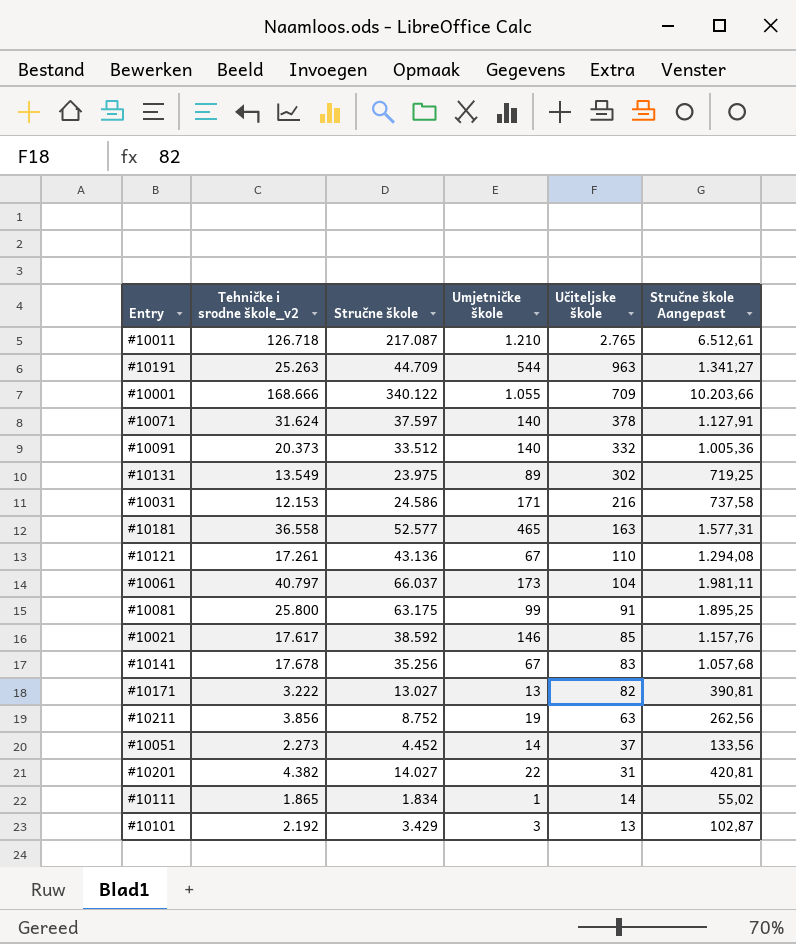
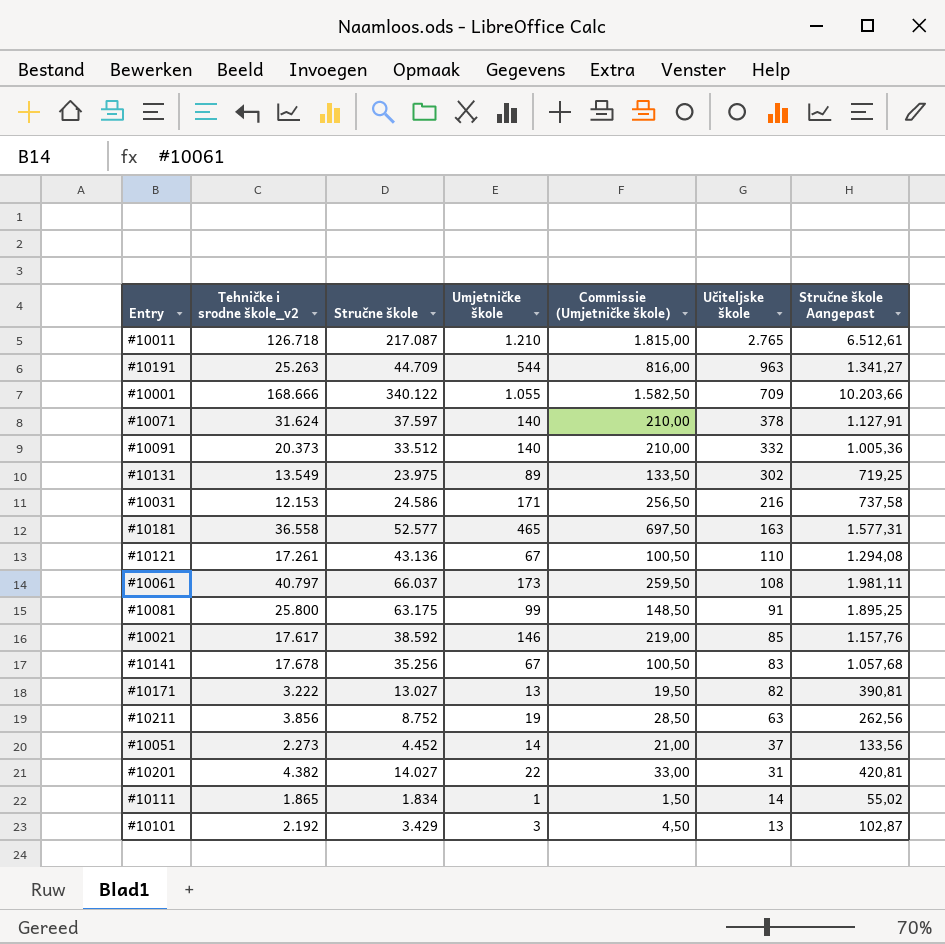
column Commissie (Umjetničke škole) | formula: none -> [Umjetničke škole] * 1,5
#10061 | Učiteljske škole: 104 -> 108

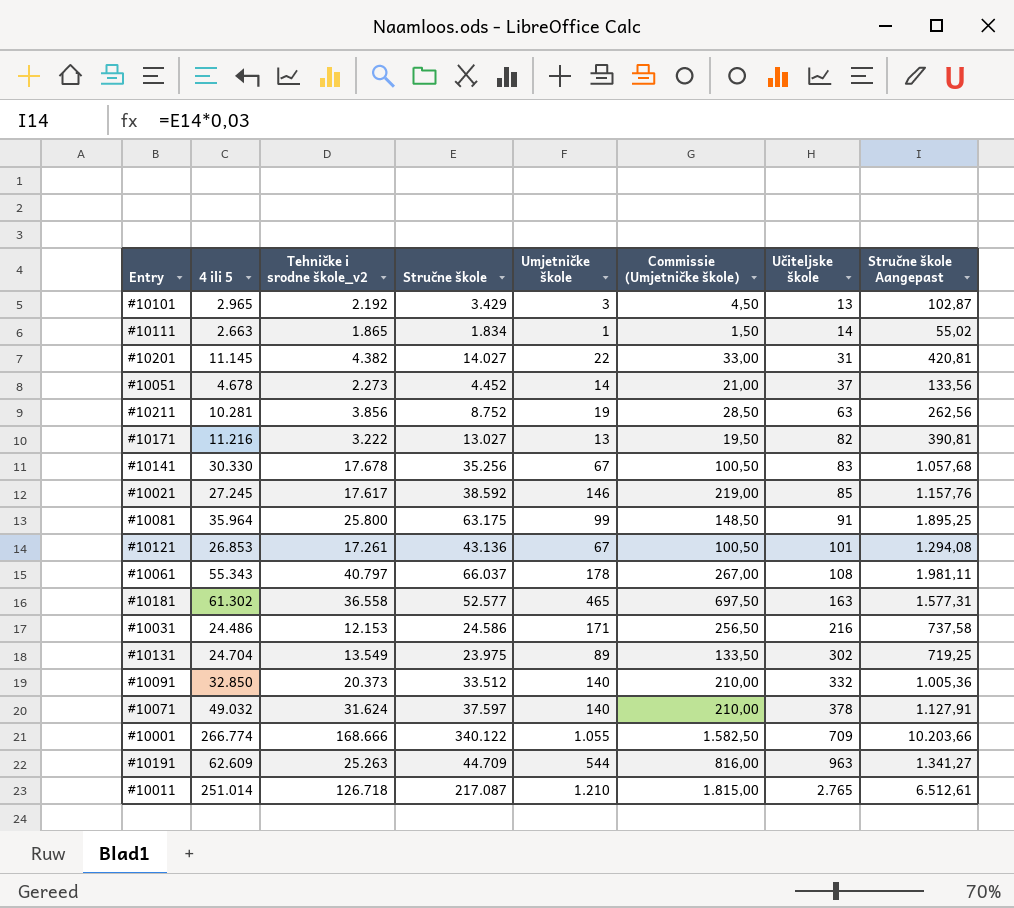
row order: Učiteljske škole descending -> Učiteljske škole ascending
column 4 ili 5 | position: none -> 2
#10121 | Učiteljske škole: 110 -> 101
#10061 | Umjetničke škole: 173 -> 178
#10061 | Commissie (Umjetničke škole): 259,50 -> 267,00

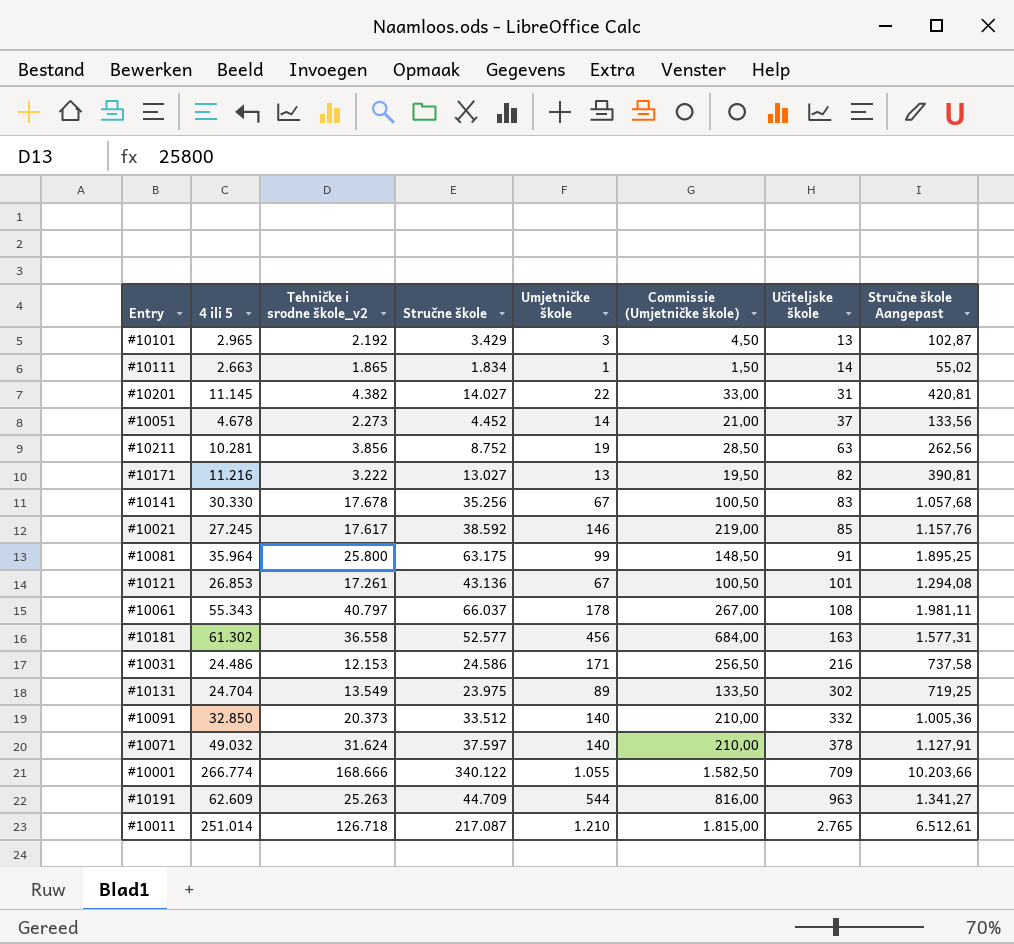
#10181 | Umjetničke škole: 465 -> 456
#10181 | Commissie (Umjetničke škole): 697,50 -> 684,00

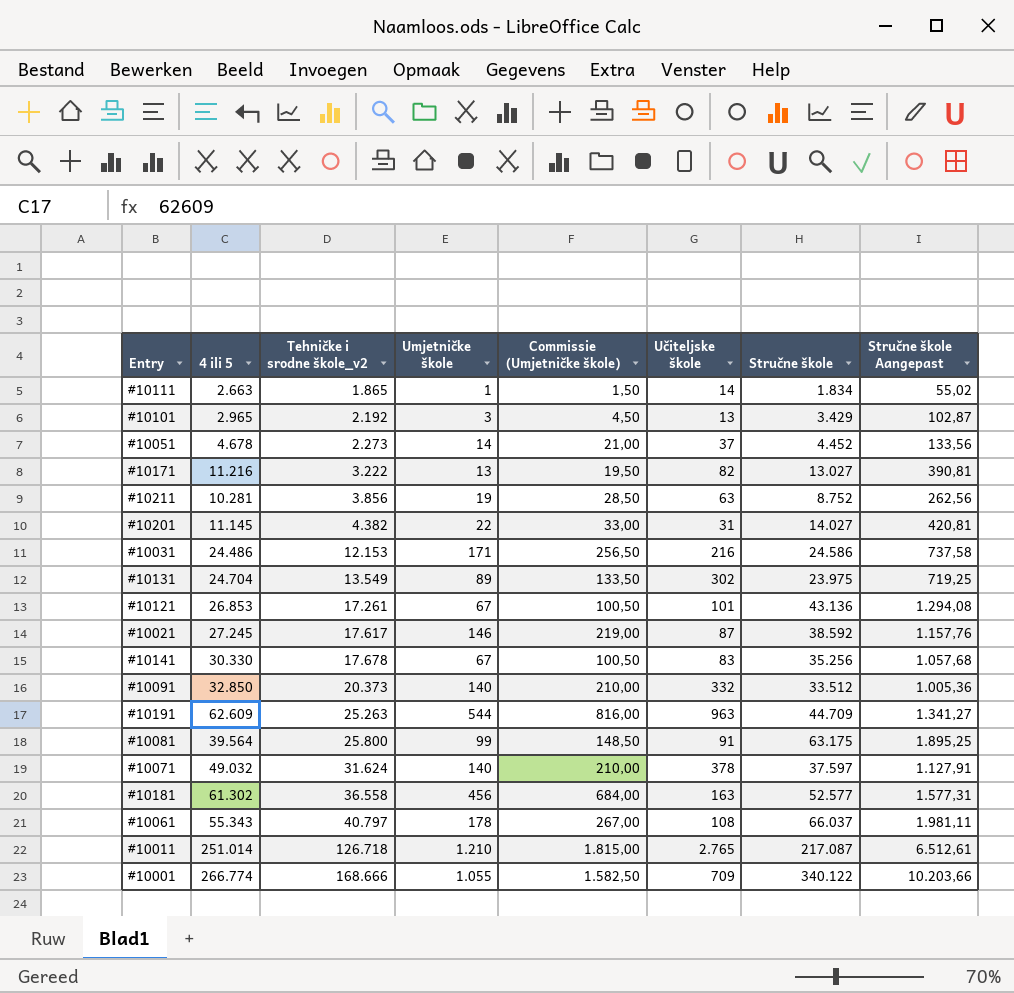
row order: Učiteljske škole ascending -> Tehničke i srodne škole_v2 ascending
column Stručne škole | position: 4 -> 7
#10021 | Učiteljske škole: 85 -> 87
#10081 | 4 ili 5: 35.964 -> 39.564

